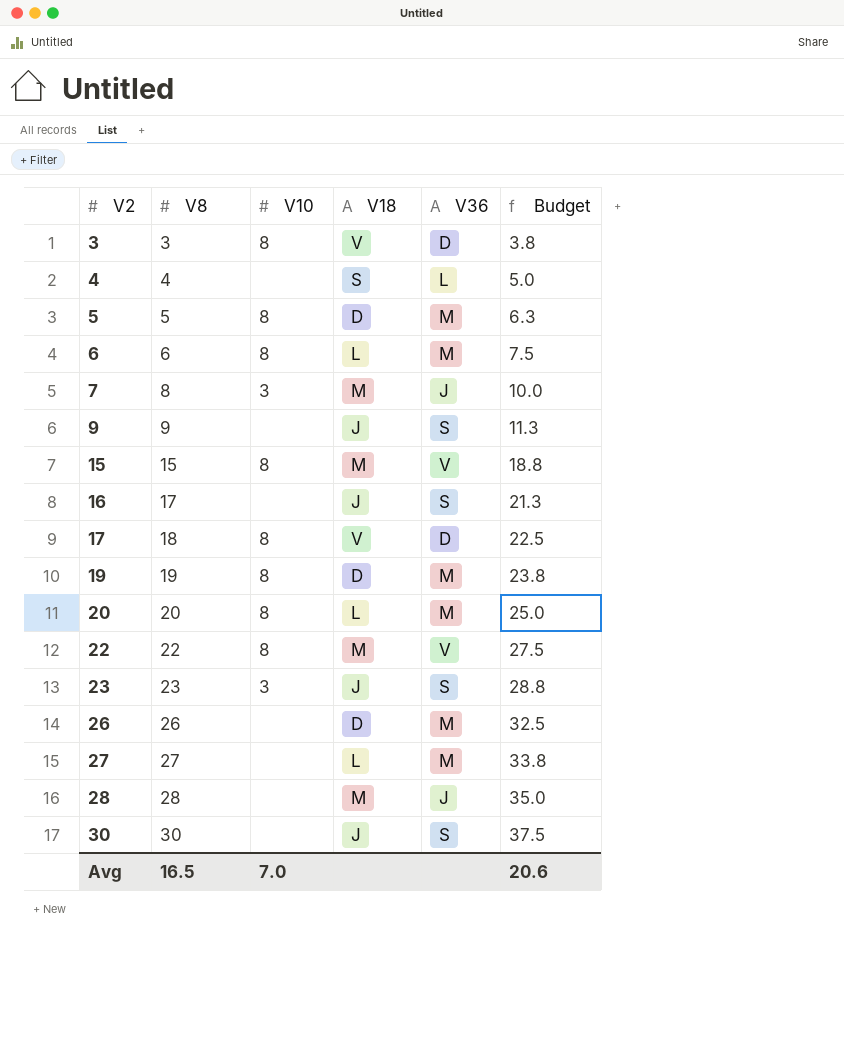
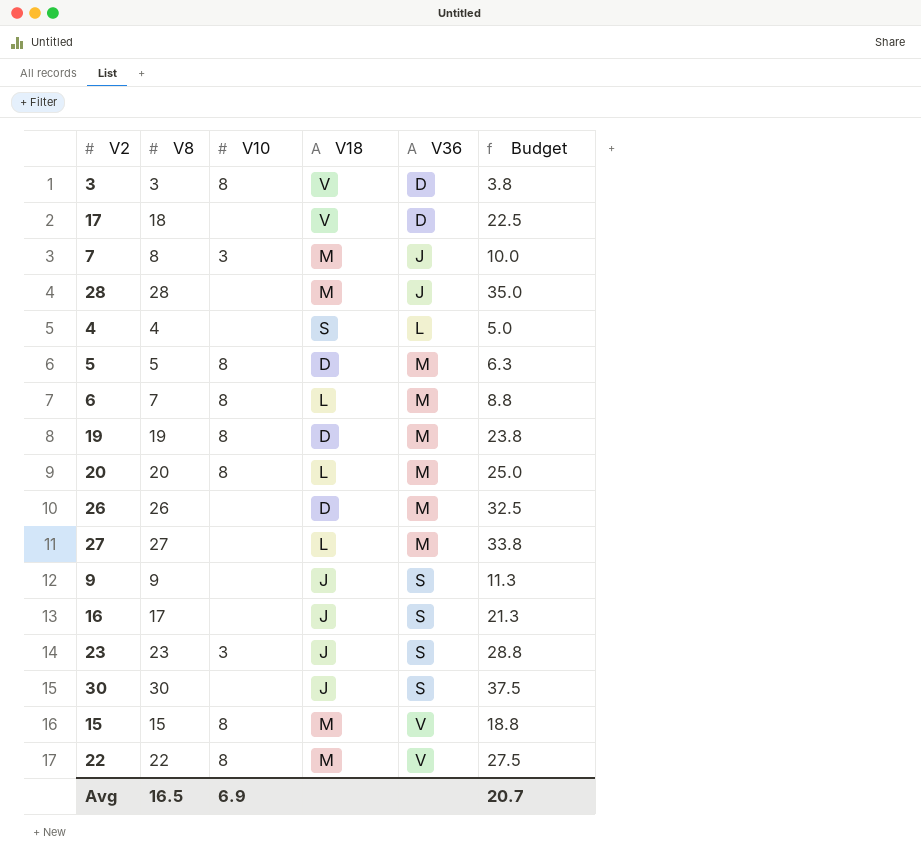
row order: V2 ascending -> V36 ascending
17 | V10: 8 -> none
6 | V8: 6 -> 7
6 | Budget: 7.5 -> 8.8
Avg | V10: 7.0 -> 6.9
Avg | Budget: 20.6 -> 20.7

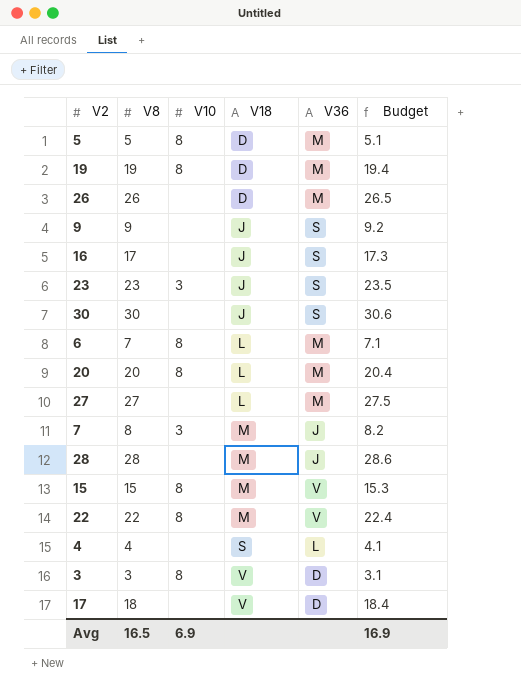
row order: V36 ascending -> V18 ascending
column Budget | formula: [V8] * 1.25 -> [V8] * 1.02
Avg | Budget: 20.7 -> 16.9

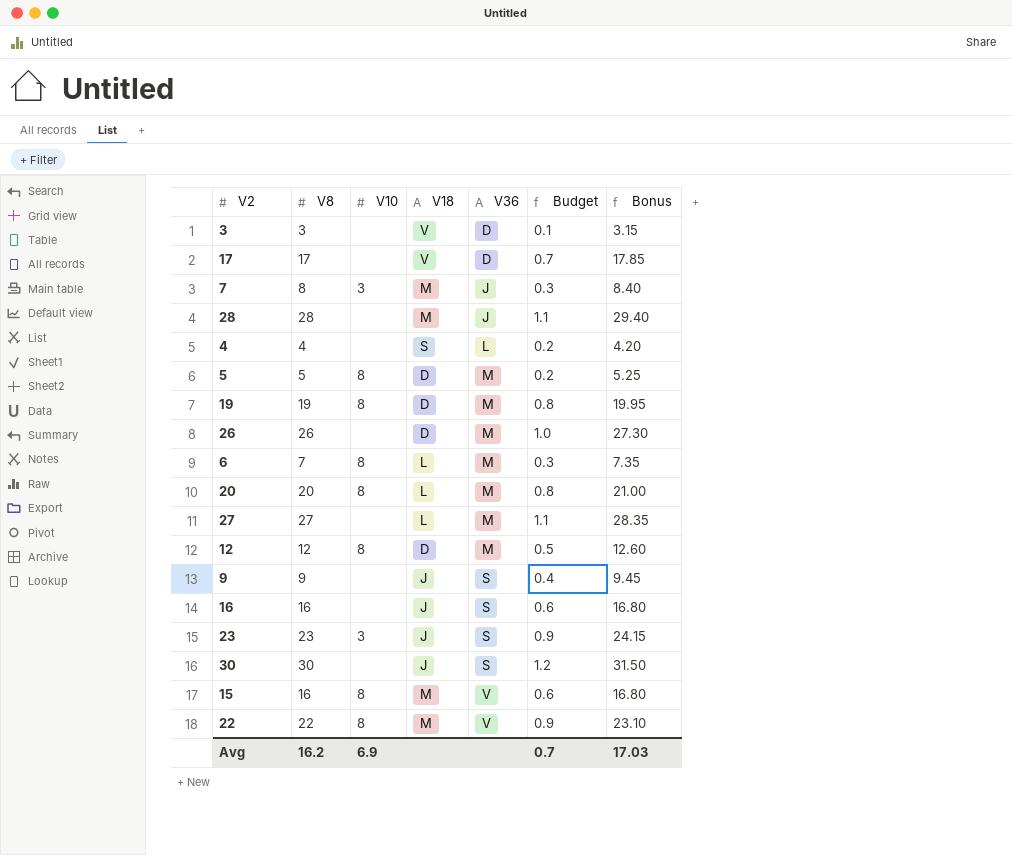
row order: V18 ascending -> V36 ascending
column Budget | formula: [V8] * 1.02 -> [V8] * 0.04
column Bonus | formula: none -> [V8] * 1.05
3 | V10: 8 -> none
17 | V8: 18 -> 17
row 12: none -> 12 | 8 | D | M | 0.5 | 12.60
16 | V8: 17 -> 16
15 | V8: 15 -> 16
Avg | V8: 16.5 -> 16.2
Avg | Budget: 16.9 -> 0.7

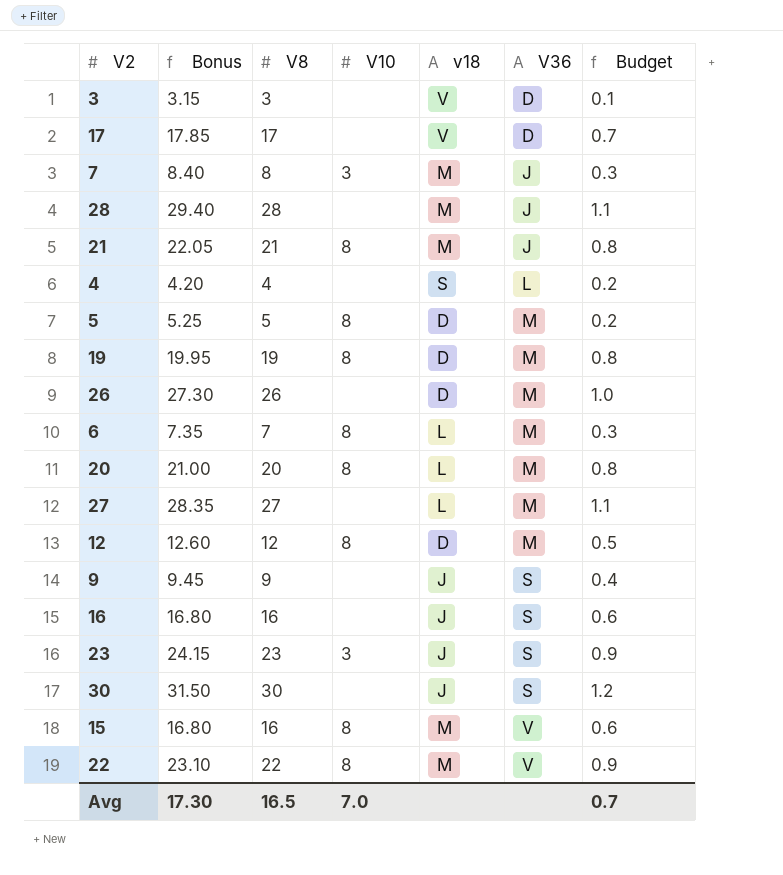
column Bonus | position: 7 -> 2
column name: V18 -> v18
row 21: none -> 22.05 | 21 | 8 | M | J | 0.8
Avg | Bonus: 17.03 -> 17.30
Avg | V8: 16.2 -> 16.5
Avg | V10: 6.9 -> 7.0

